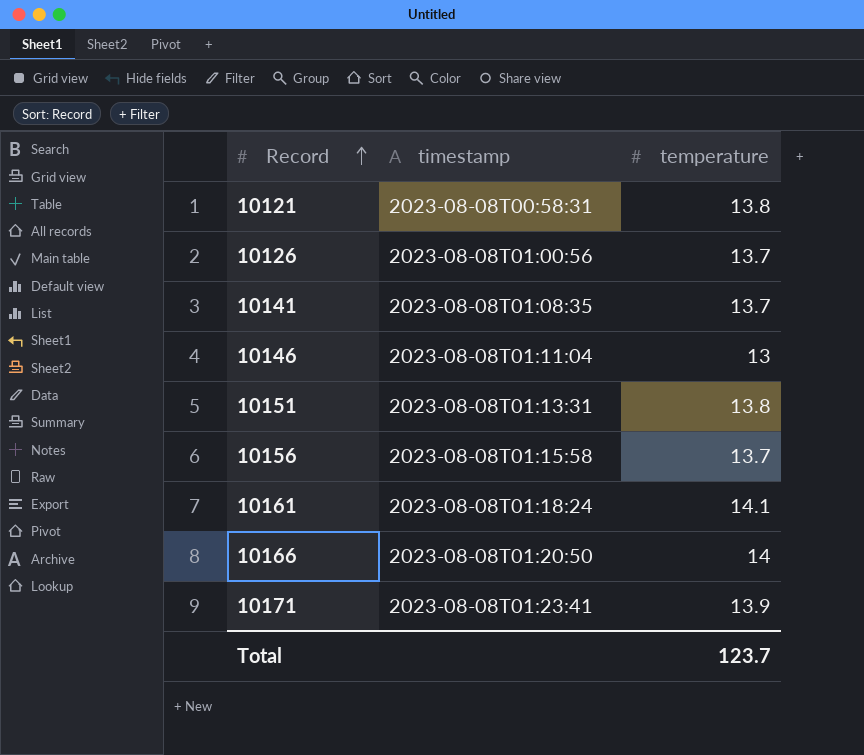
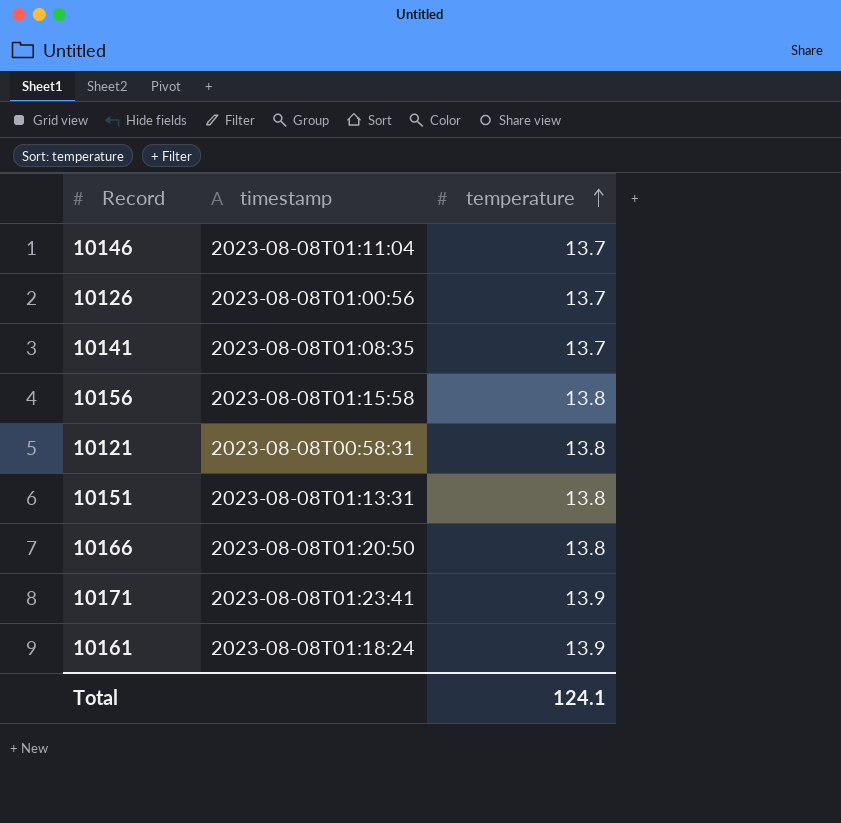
row order: Record ascending -> temperature ascending
10146 | temperature: 13 -> 13.7
10156 | temperature: 13.7 -> 13.8
10166 | temperature: 14 -> 13.8
10161 | temperature: 14.1 -> 13.9
Total | temperature: 123.7 -> 124.1

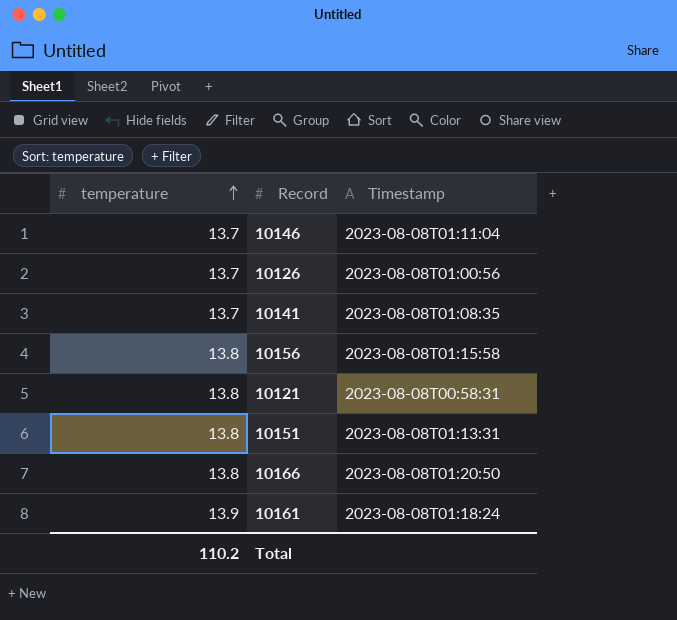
column temperature | position: 3 -> 1
column name: timestamp -> Timestamp
row 10171: 2023-08-08T01:23:41 | 13.9 -> none
Total | temperature: 124.1 -> 110.2

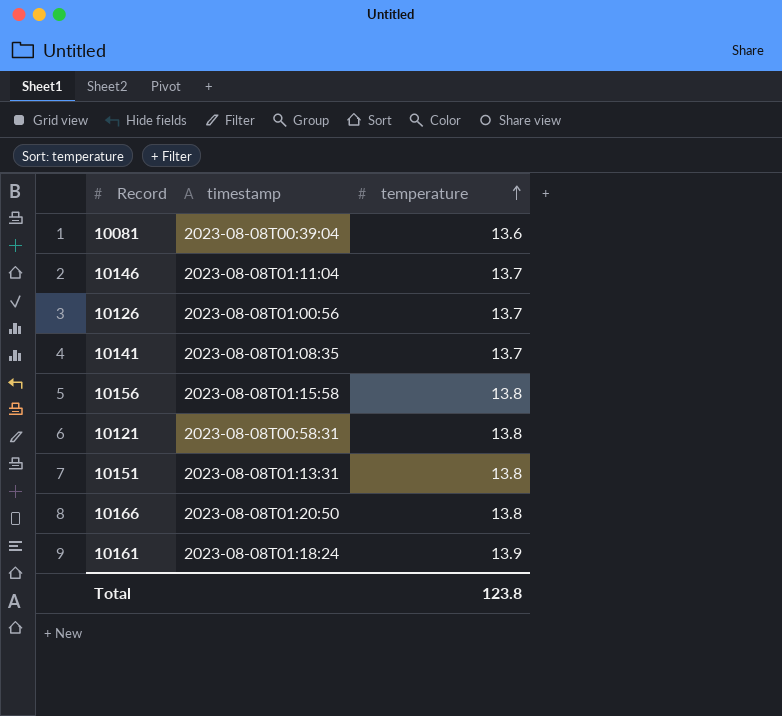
column name: Timestamp -> timestamp
column temperature | position: 1 -> 3
row 10081: none -> 2023-08-08T00:39:04 | 13.6
Total | temperature: 110.2 -> 123.8

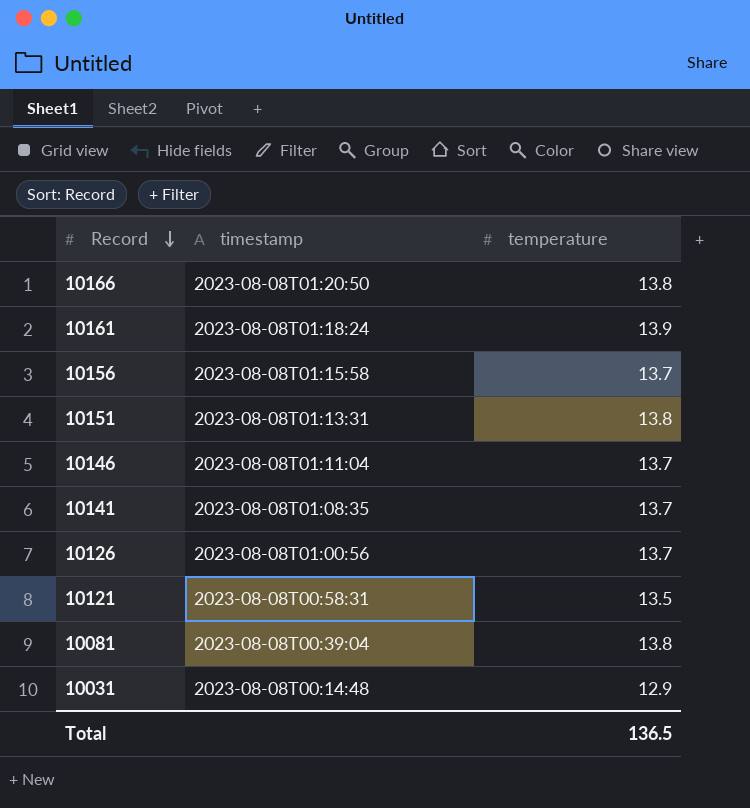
row order: temperature ascending -> Record descending
10156 | temperature: 13.8 -> 13.7
10121 | temperature: 13.8 -> 13.5
10081 | temperature: 13.6 -> 13.8
row 10031: none -> 2023-08-08T00:14:48 | 12.9
Total | temperature: 123.8 -> 136.5

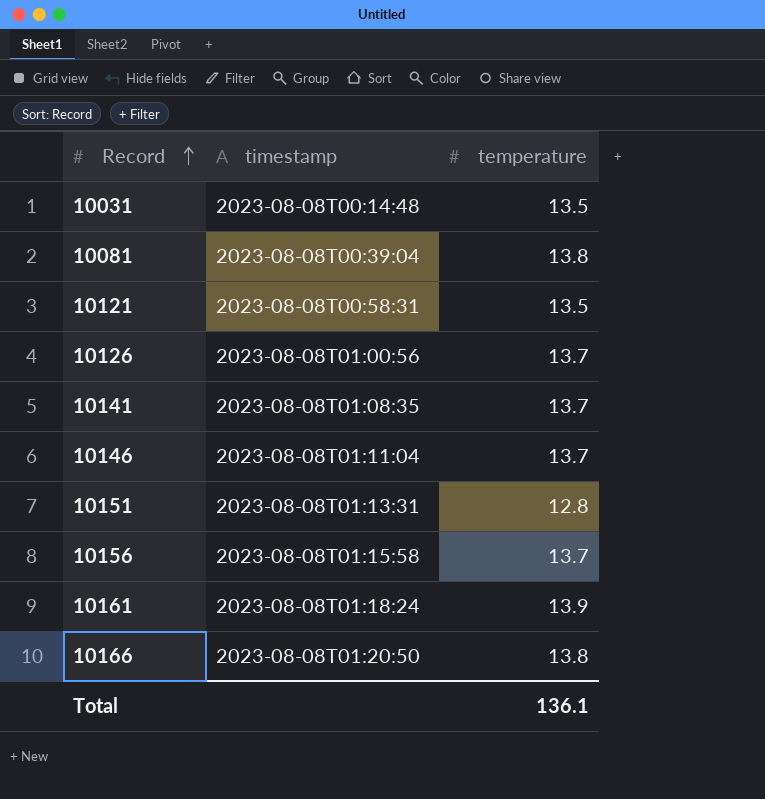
row order: Record descending -> Record ascending
10031 | temperature: 12.9 -> 13.5
10151 | temperature: 13.8 -> 12.8
Total | temperature: 136.5 -> 136.1

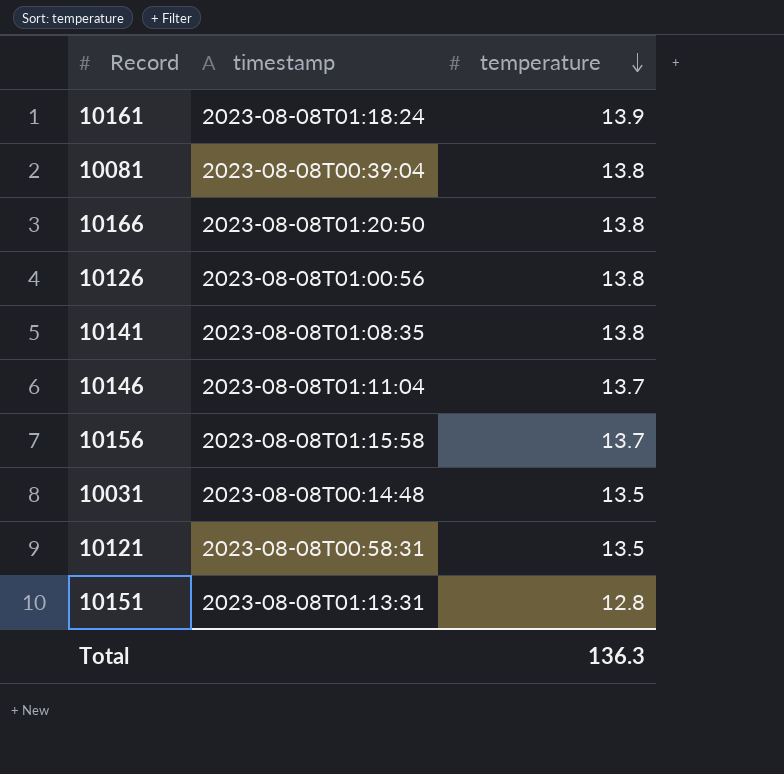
row order: Record ascending -> temperature descending
10126 | temperature: 13.7 -> 13.8
10141 | temperature: 13.7 -> 13.8
Total | temperature: 136.1 -> 136.3

